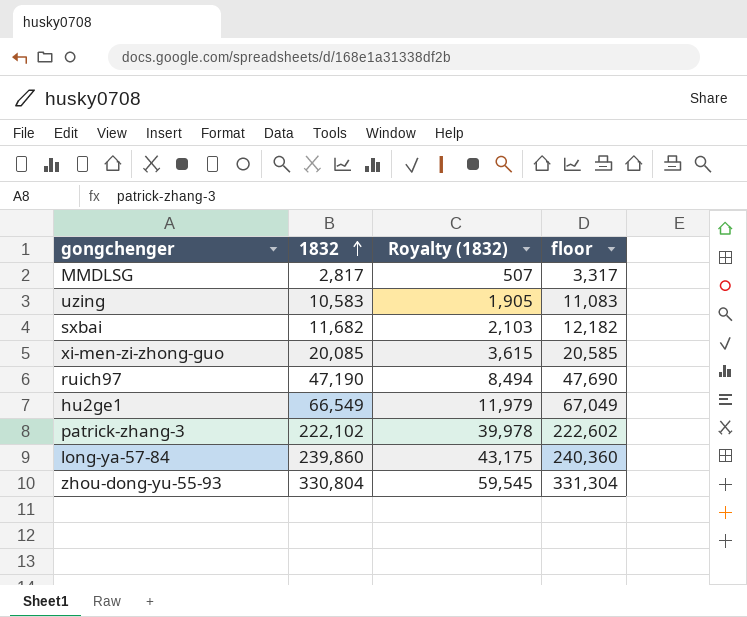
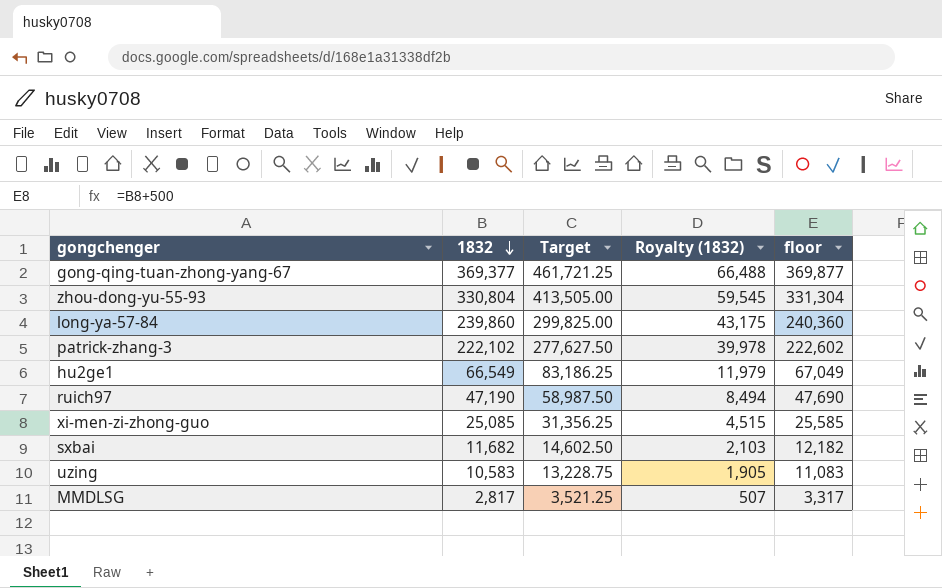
row order: 1832 ascending -> 1832 descending
column Target | formula: none -> [1832] * 1.25
row gong-qing-tuan-zhong-yang-67: none -> 369,377 | 461,721.25 | 66,488 | 369,877
xi-men-zi-zhong-guo | 1832: 20,085 -> 25,085
xi-men-zi-zhong-guo | Royalty (1832): 3,615 -> 4,515
xi-men-zi-zhong-guo | floor: 20,585 -> 25,585

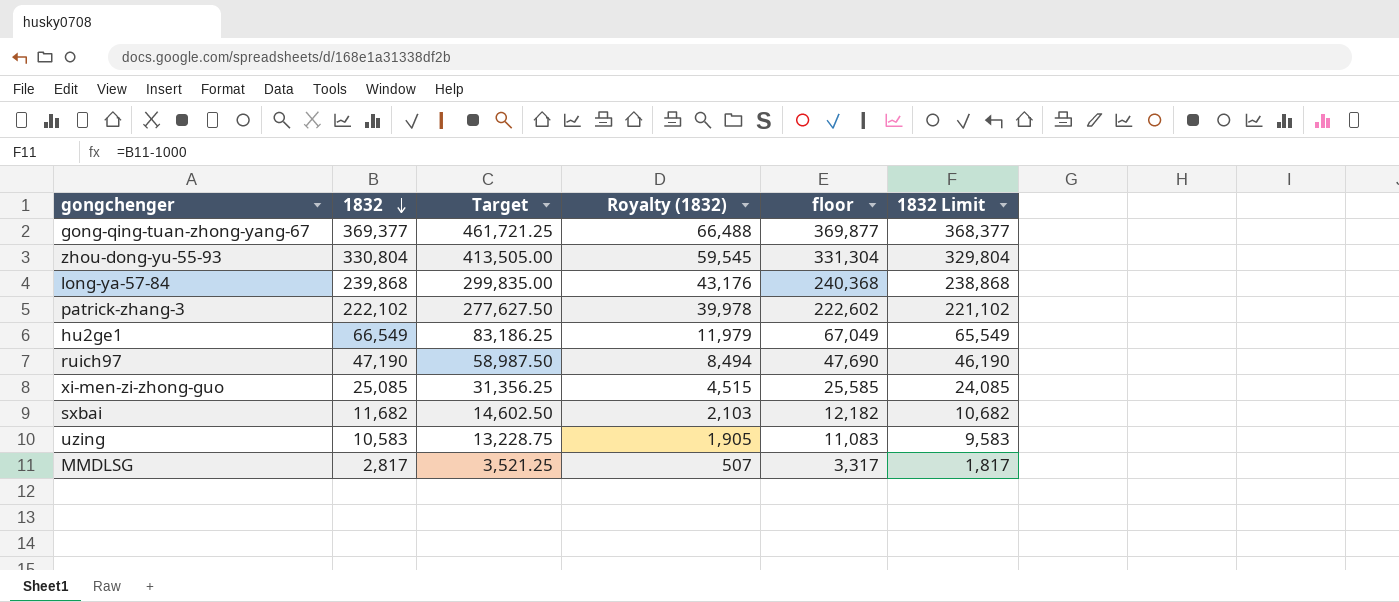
column 1832 Limit | formula: none -> [1832] - 1000
long-ya-57-84 | 1832: 239,860 -> 239,868
long-ya-57-84 | Target: 299,825.00 -> 299,835.00
long-ya-57-84 | Royalty (1832): 43,175 -> 43,176
long-ya-57-84 | floor: 240,360 -> 240,368

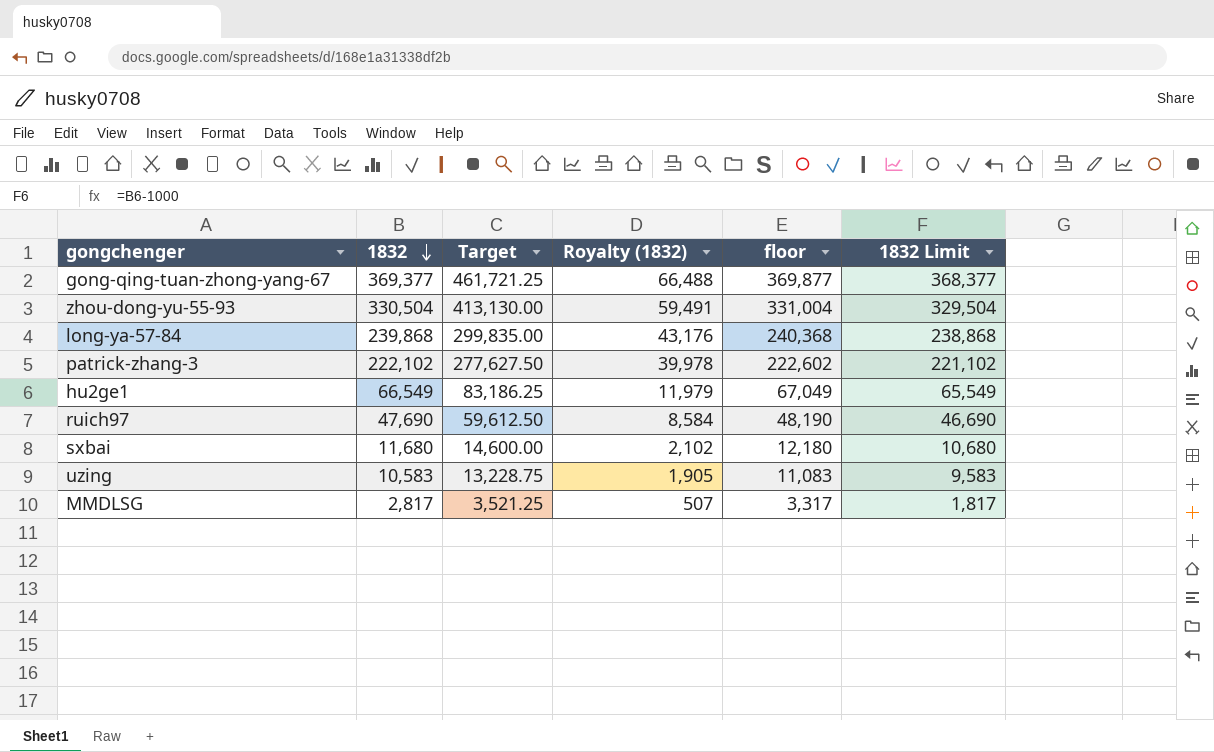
row xi-men-zi-zhong-guo: 25,085 | 31,356.25 | 4,515 | 25,585 | 24,085 -> none
zhou-dong-yu-55-93 | 1832: 330,804 -> 330,504
zhou-dong-yu-55-93 | Target: 413,505.00 -> 413,130.00
zhou-dong-yu-55-93 | Royalty (1832): 59,545 -> 59,491
zhou-dong-yu-55-93 | floor: 331,304 -> 331,004
zhou-dong-yu-55-93 | 1832 Limit: 329,804 -> 329,504
ruich97 | 1832: 47,190 -> 47,690
ruich97 | Target: 58,987.50 -> 59,612.50
ruich97 | Royalty (1832): 8,494 -> 8,584
ruich97 | floor: 47,690 -> 48,190
ruich97 | 1832 Limit: 46,190 -> 46,690
sxbai | 1832: 11,682 -> 11,680
sxbai | Target: 14,602.50 -> 14,600.00
sxbai | Royalty (1832): 2,103 -> 2,102
sxbai | floor: 12,182 -> 12,180
sxbai | 1832 Limit: 10,682 -> 10,680

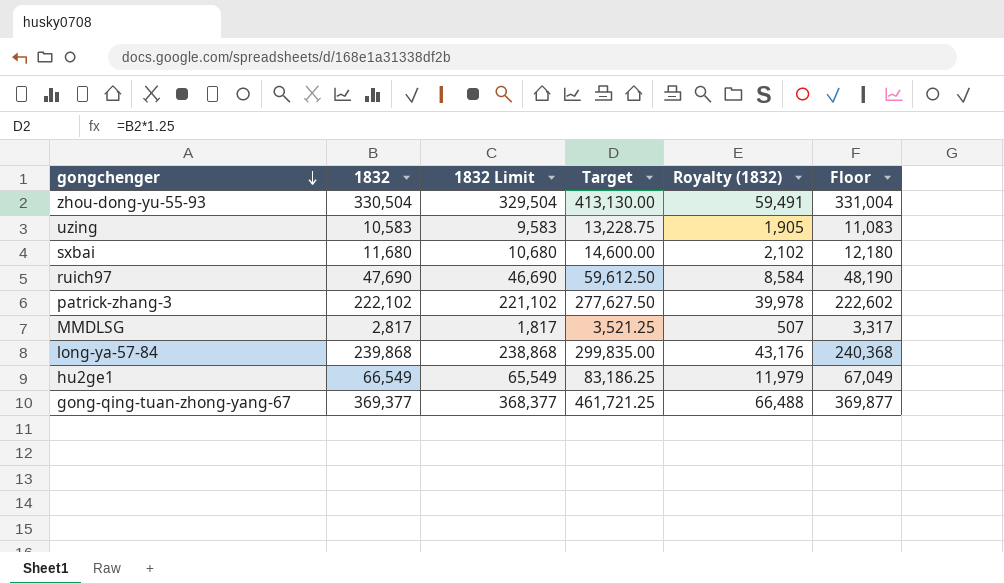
row order: 1832 descending -> gongchenger descending
column 1832 Limit | position: 6 -> 3
column name: floor -> Floor

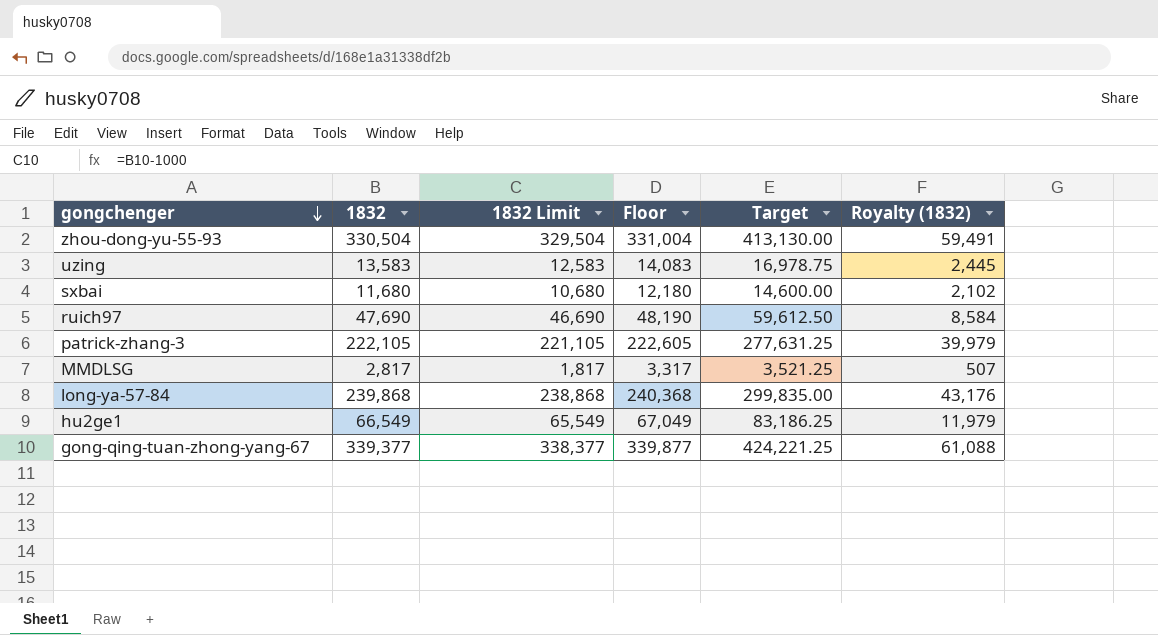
column Floor | position: 6 -> 4
uzing | 1832: 10,583 -> 13,583
uzing | 1832 Limit: 9,583 -> 12,583
uzing | Floor: 11,083 -> 14,083
uzing | Target: 13,228.75 -> 16,978.75
uzing | Royalty (1832): 1,905 -> 2,445
patrick-zhang-3 | 1832: 222,102 -> 222,105
patrick-zhang-3 | 1832 Limit: 221,102 -> 221,105
patrick-zhang-3 | Floor: 222,602 -> 222,605
patrick-zhang-3 | Target: 277,627.50 -> 277,631.25
patrick-zhang-3 | Royalty (1832): 39,978 -> 39,979
gong-qing-tuan-zhong-yang-67 | 1832: 369,377 -> 339,377
gong-qing-tuan-zhong-yang-67 | 1832 Limit: 368,377 -> 338,377
gong-qing-tuan-zhong-yang-67 | Floor: 369,877 -> 339,877
gong-qing-tuan-zhong-yang-67 | Target: 461,721.25 -> 424,221.25
gong-qing-tuan-zhong-yang-67 | Royalty (1832): 66,488 -> 61,088

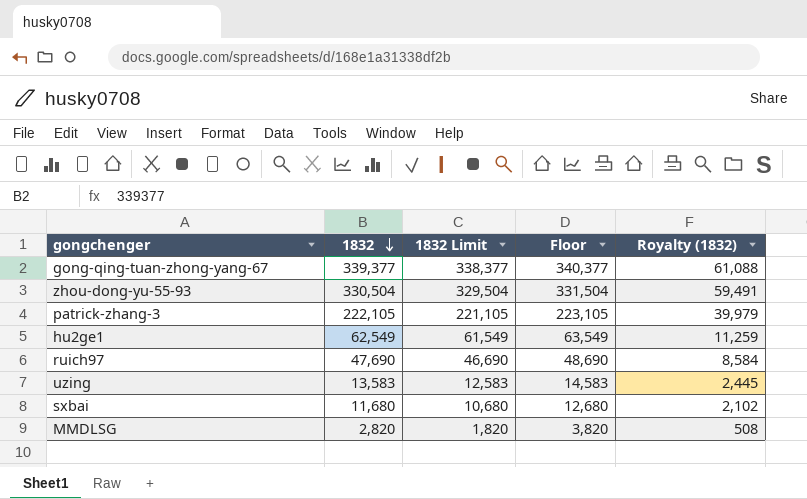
row order: gongchenger descending -> 1832 descending
column Target | formula: [1832] * 1.25 -> none
column Floor | formula: [1832] + 500 -> [1832] + 1000
row long-ya-57-84: 239,868 | 238,868 | 240,368 | 299,835.00 | 43,176 -> none
hu2ge1 | 1832: 66,549 -> 62,549
hu2ge1 | 1832 Limit: 65,549 -> 61,549
hu2ge1 | Royalty (1832): 11,979 -> 11,259
MMDLSG | 1832: 2,817 -> 2,820
MMDLSG | 1832 Limit: 1,817 -> 1,820
MMDLSG | Royalty (1832): 507 -> 508

